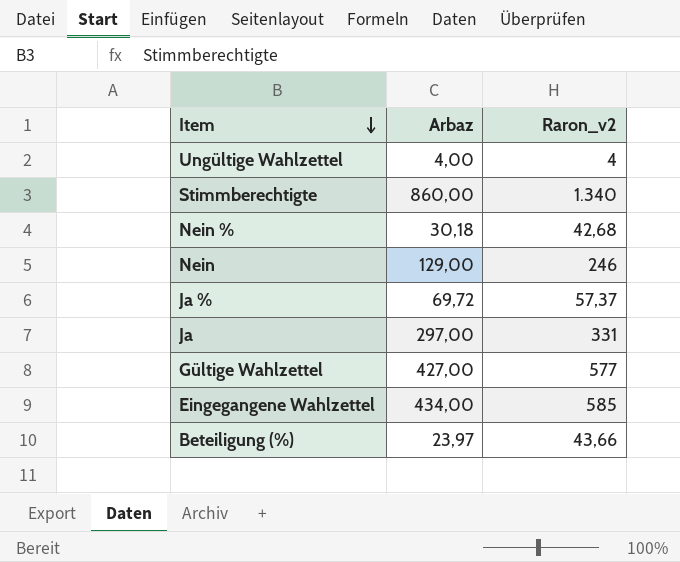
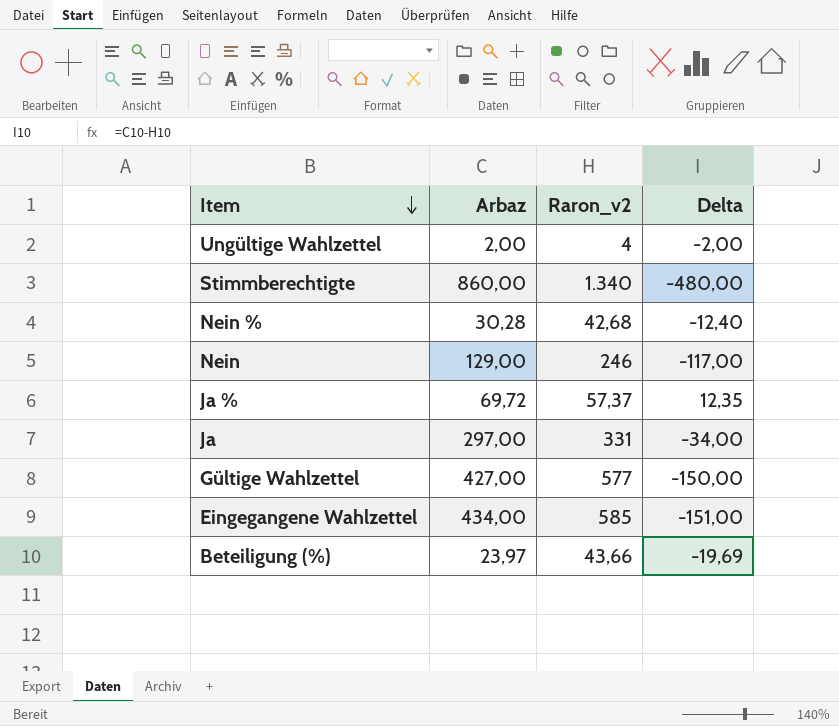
column Delta | formula: none -> [Arbaz] - [Raron_v2]
Ungültige Wahlzettel | Arbaz: 4,00 -> 2,00
Nein % | Arbaz: 30,18 -> 30,28

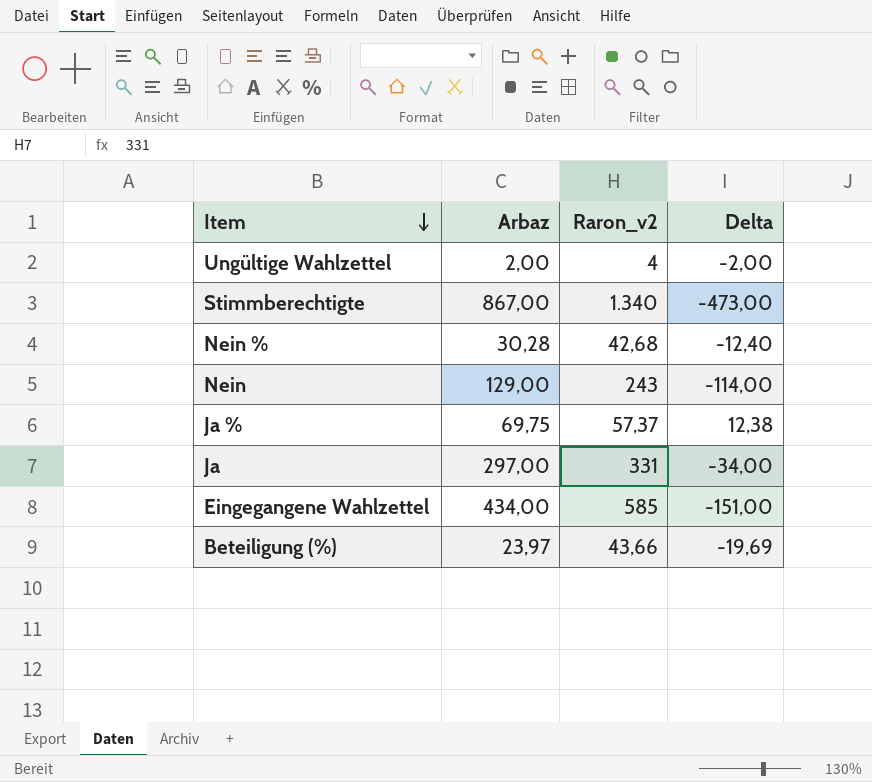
row Gültige Wahlzettel: 427,00 | 577 | -150,00 -> none
Stimmberechtigte | Arbaz: 860,00 -> 867,00
Stimmberechtigte | Delta: -480,00 -> -473,00
Nein | Raron_v2: 246 -> 243
Nein | Delta: -117,00 -> -114,00
Ja % | Arbaz: 69,72 -> 69,75
Ja % | Delta: 12,35 -> 12,38

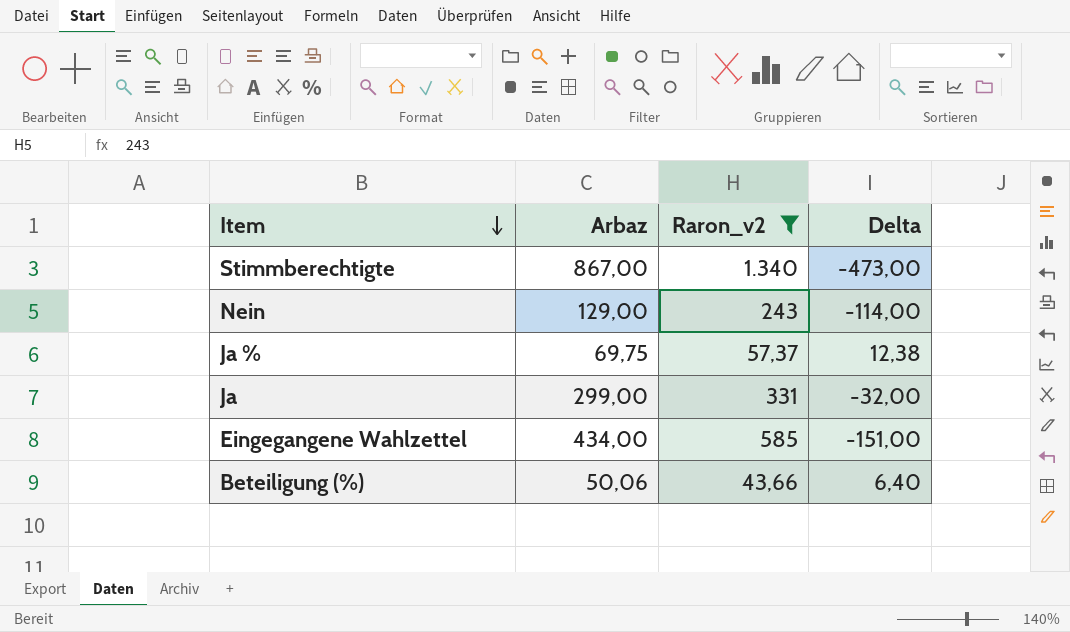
filter: none -> Raron_v2 >= 43,66
Ja | Arbaz: 297,00 -> 299,00
Ja | Delta: -34,00 -> -32,00
Beteiligung (%) | Arbaz: 23,97 -> 50,06
Beteiligung (%) | Delta: -19,69 -> 6,40

